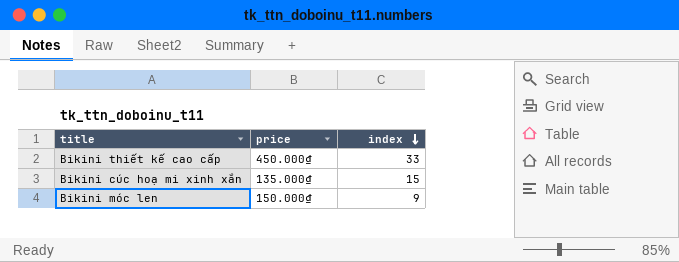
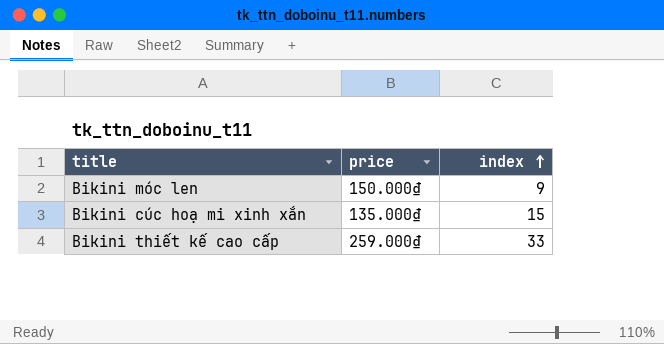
row order: index descending -> index ascending
Bikini thiết kế cao cấp | price: 450.000₫ -> 259.000₫

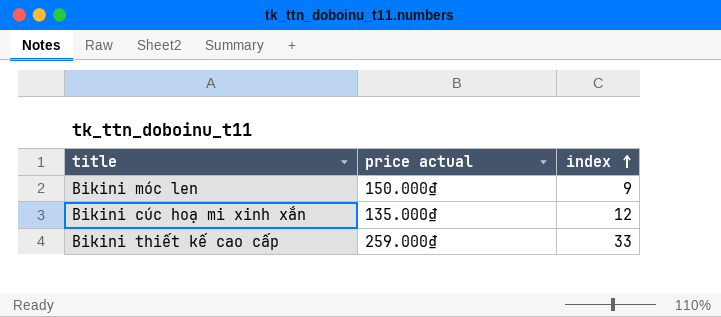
column name: price -> price actual
Bikini cúc hoạ mi xinh xắn | index: 15 -> 12

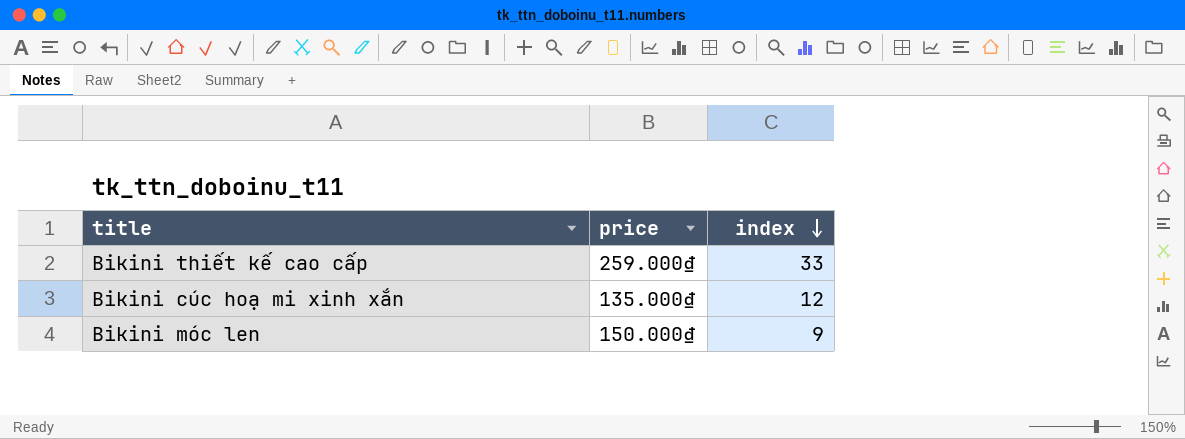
row order: index ascending -> index descending
column name: price actual -> price

